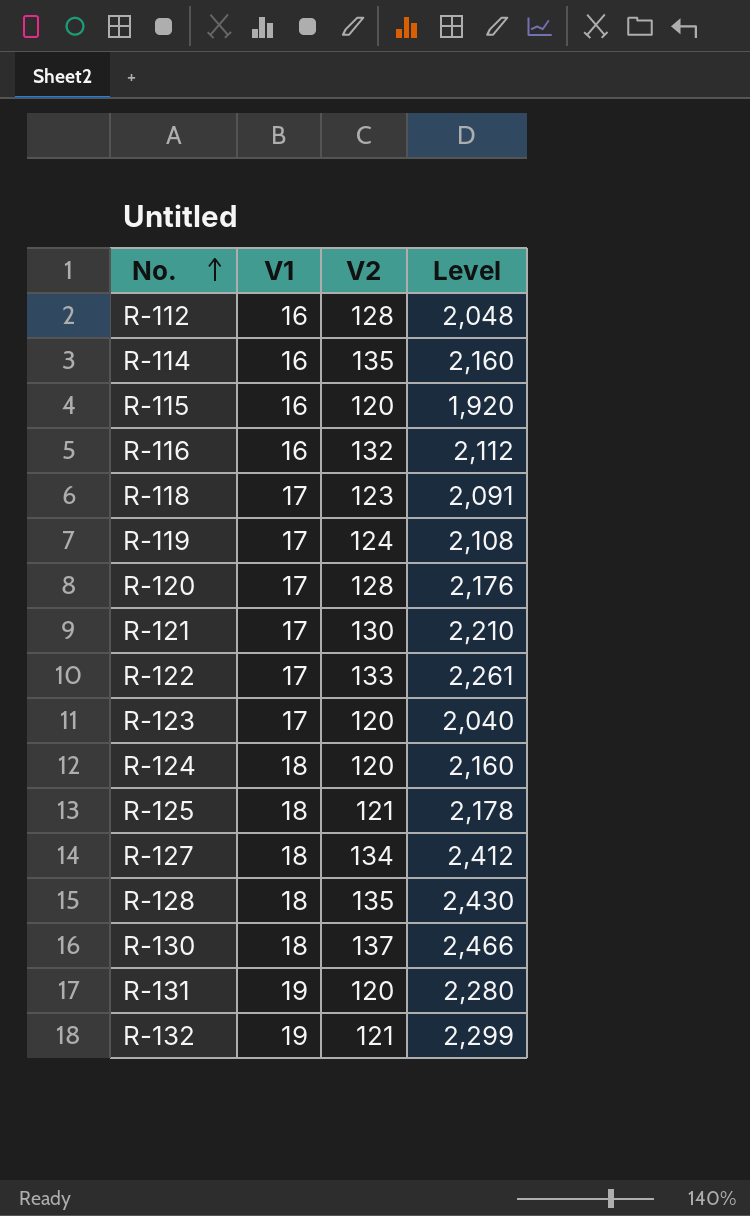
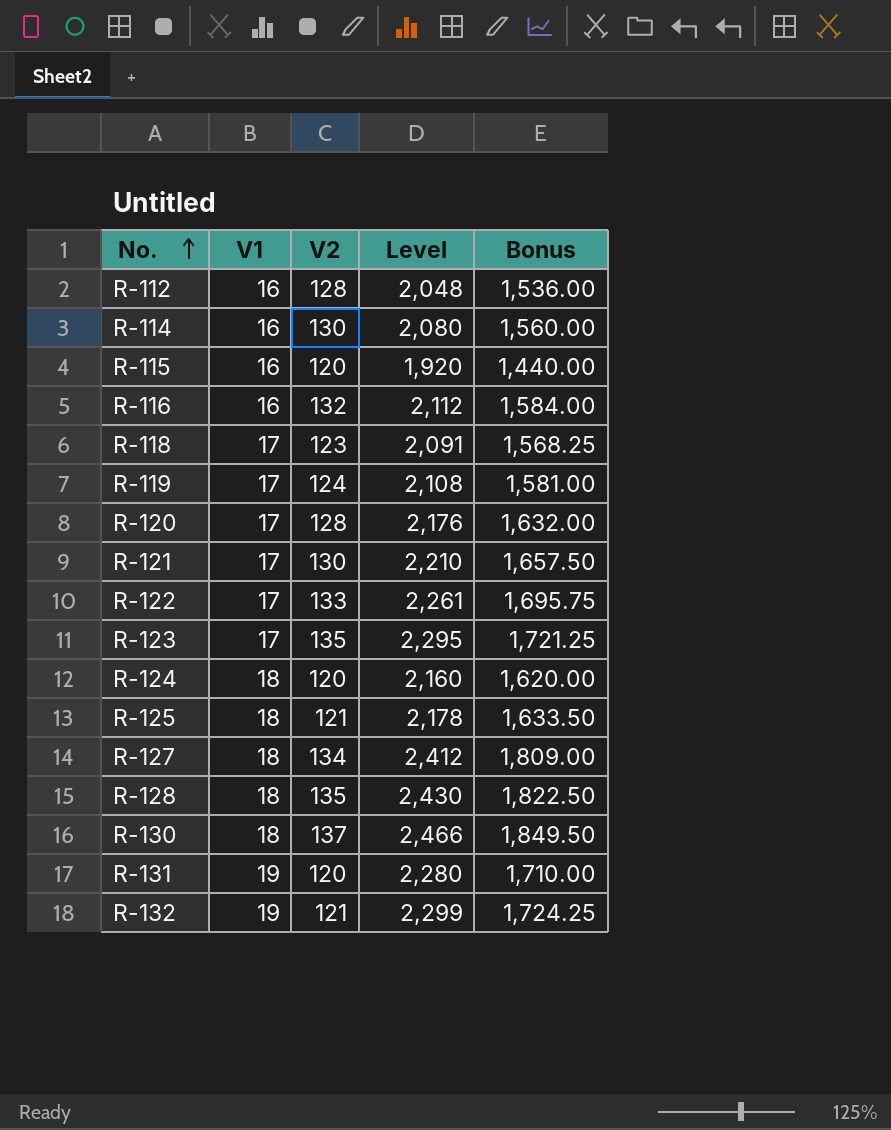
column Bonus | formula: none -> [Level] * 0.75
R-114 | V2: 135 -> 130
R-114 | Level: 2,160 -> 2,080
R-123 | V2: 120 -> 135
R-123 | Level: 2,040 -> 2,295

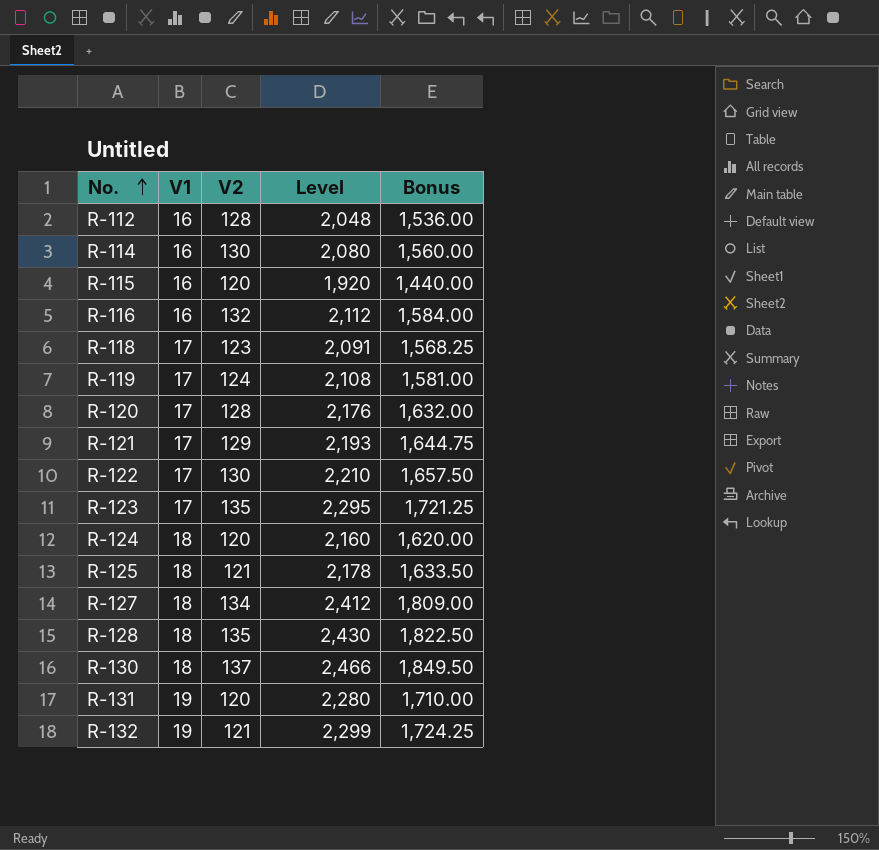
R-121 | V2: 130 -> 129
R-121 | Level: 2,210 -> 2,193
R-121 | Bonus: 1,657.50 -> 1,644.75
R-122 | V2: 133 -> 130
R-122 | Level: 2,261 -> 2,210
R-122 | Bonus: 1,695.75 -> 1,657.50

